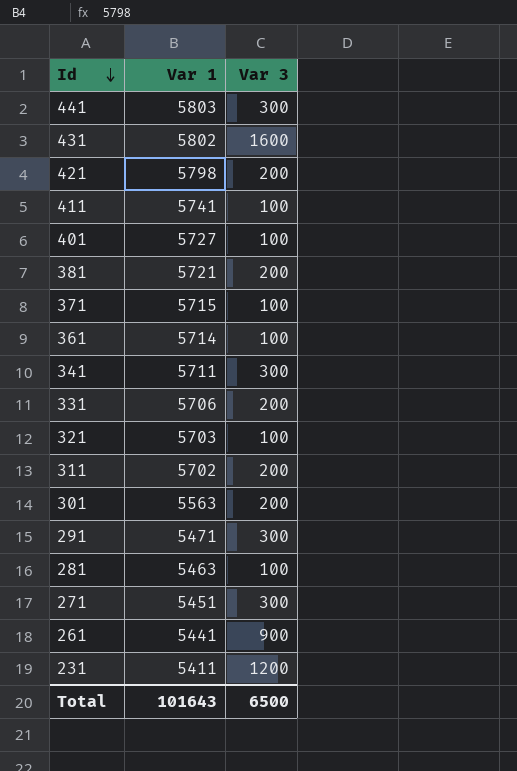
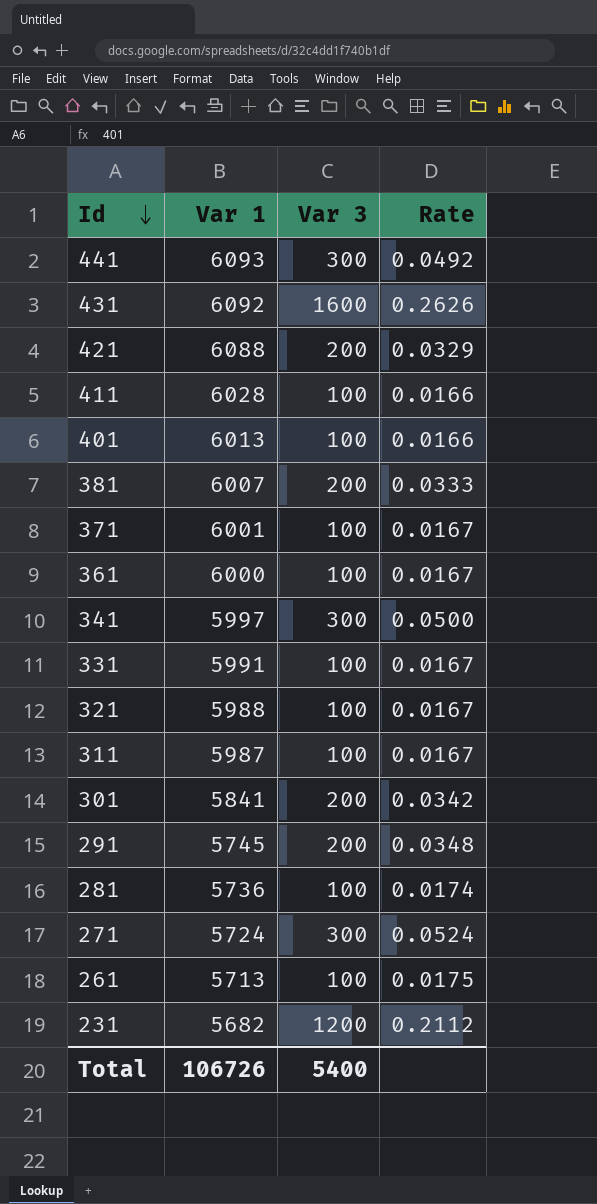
column Rate | formula: none -> [Var 3] / [Var 1]
441 | Var 1: 5803 -> 6093
431 | Var 1: 5802 -> 6092
421 | Var 1: 5798 -> 6088
411 | Var 1: 5741 -> 6028
401 | Var 1: 5727 -> 6013
381 | Var 1: 5721 -> 6007
371 | Var 1: 5715 -> 6001
361 | Var 1: 5714 -> 6000
341 | Var 1: 5711 -> 5997
331 | Var 1: 5706 -> 5991
331 | Var 3: 200 -> 100
321 | Var 1: 5703 -> 5988
311 | Var 1: 5702 -> 5987
311 | Var 3: 200 -> 100
301 | Var 1: 5563 -> 5841
291 | Var 1: 5471 -> 5745
291 | Var 3: 300 -> 200
281 | Var 1: 5463 -> 5736
271 | Var 1: 5451 -> 5724
261 | Var 1: 5441 -> 5713
261 | Var 3: 900 -> 100
231 | Var 1: 5411 -> 5682
Total | Var 1: 101643 -> 106726
Total | Var 3: 6500 -> 5400

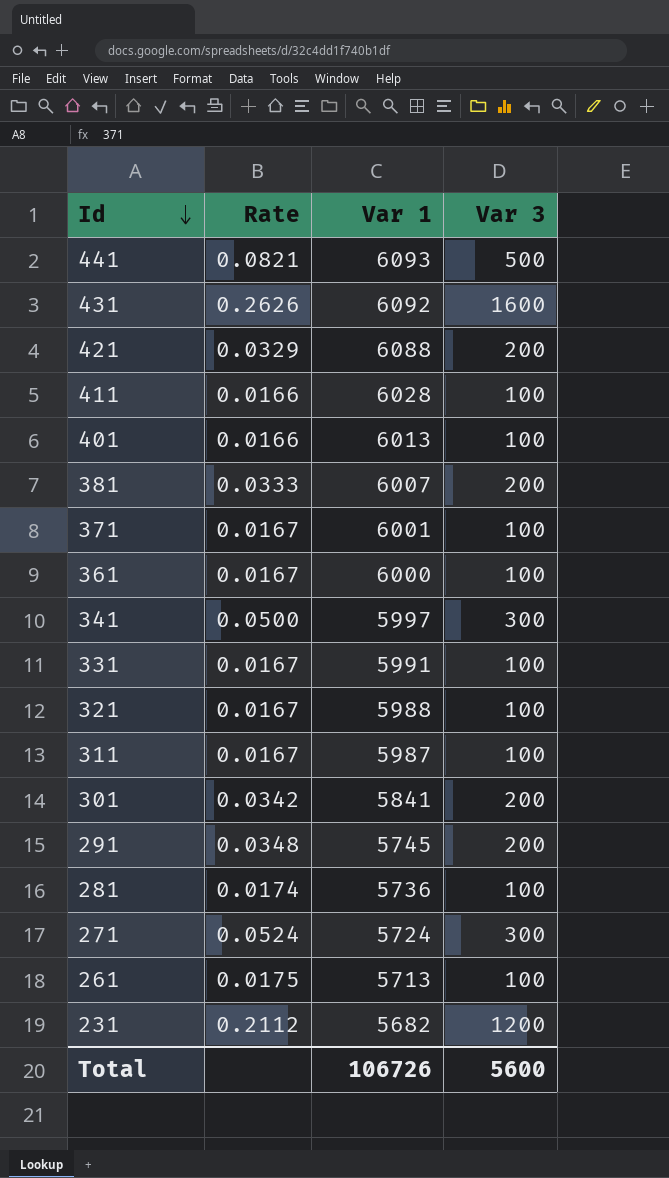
column Rate | position: 4 -> 2
441 | Rate: 0.0492 -> 0.0821
441 | Var 3: 300 -> 500
Total | Var 3: 5400 -> 5600

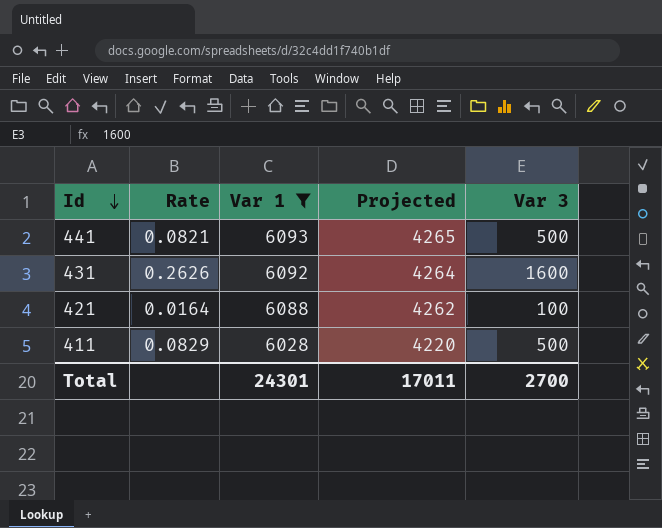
filter: none -> Var 1 >= 6028
column Projected | formula: none -> [Var 1] * 0.7
421 | Rate: 0.0329 -> 0.0164
421 | Var 3: 200 -> 100
411 | Rate: 0.0166 -> 0.0829
411 | Var 3: 100 -> 500
Total | Var 1: 106726 -> 24301
Total | Var 3: 5600 -> 2700

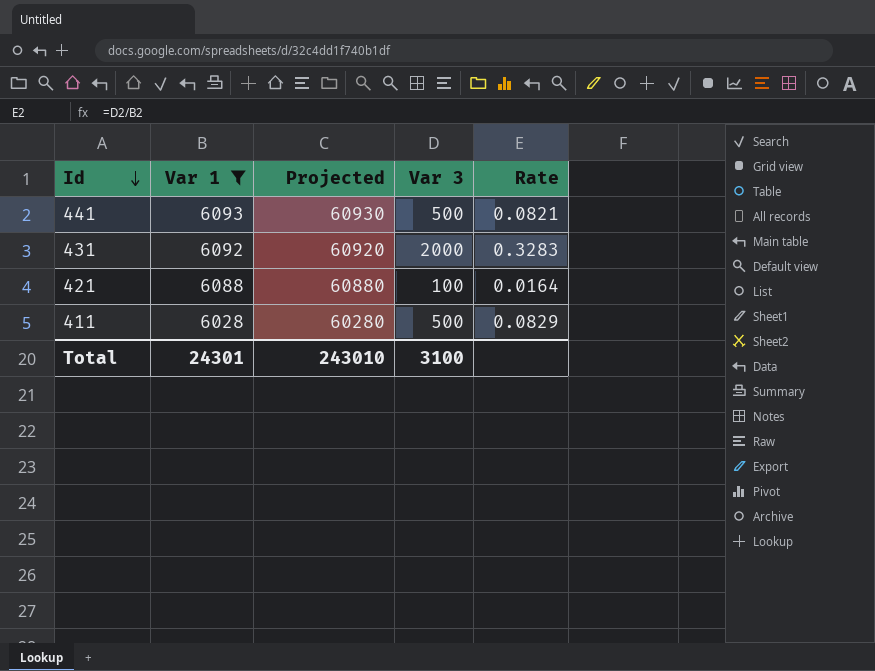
column Projected | formula: [Var 1] * 0.7 -> [Var 1] * 10
column Rate | position: 2 -> 5
431 | Var 3: 1600 -> 2000
431 | Rate: 0.2626 -> 0.3283
Total | Projected: 17011 -> 243010
Total | Var 3: 2700 -> 3100

